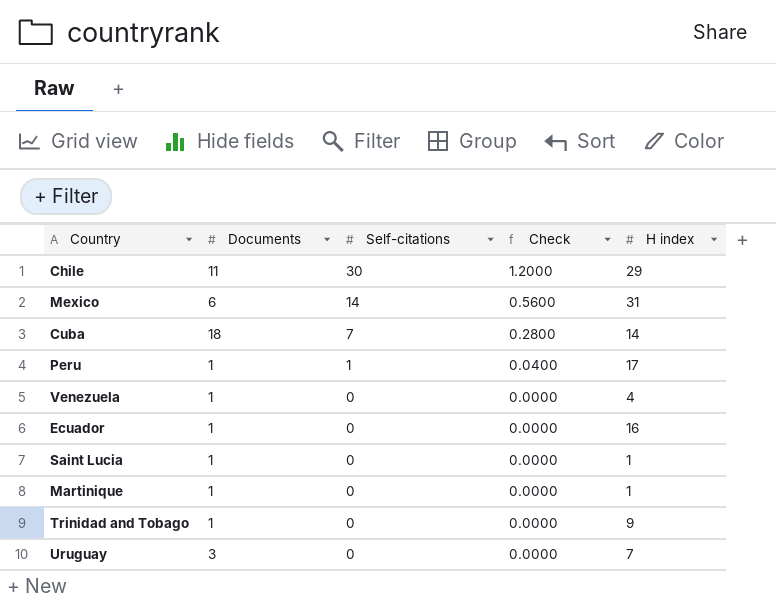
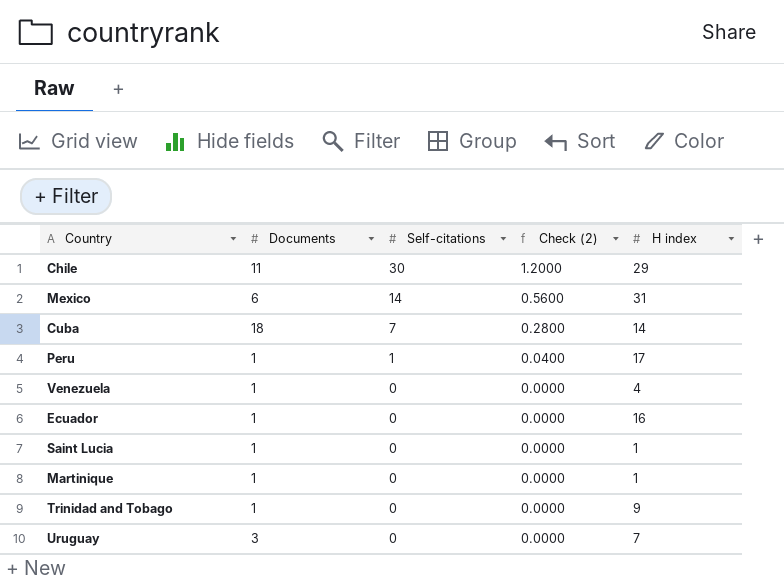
column name: Check -> Check (2)

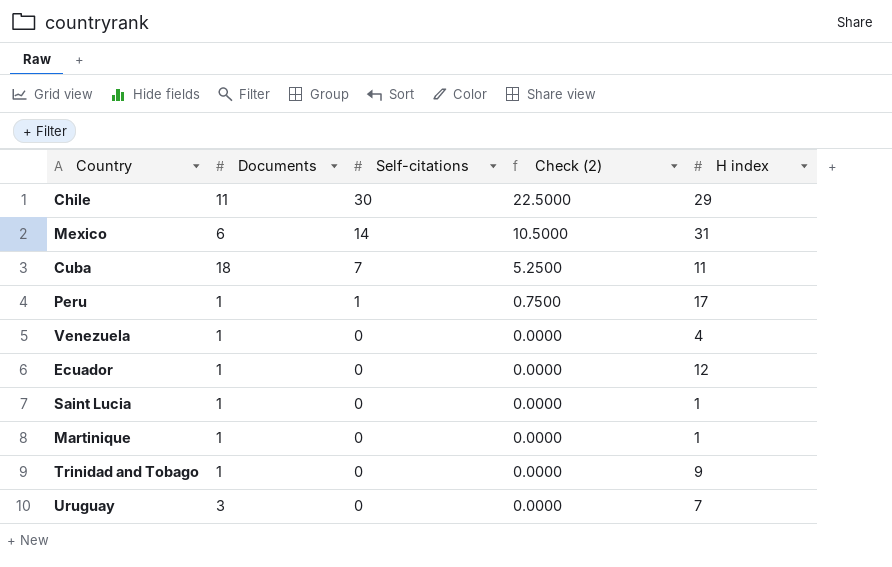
column Check (2) | formula: [Self-citations] * 0.04 -> [Self-citations] * 0.75
Cuba | H index: 14 -> 11
Ecuador | H index: 16 -> 12

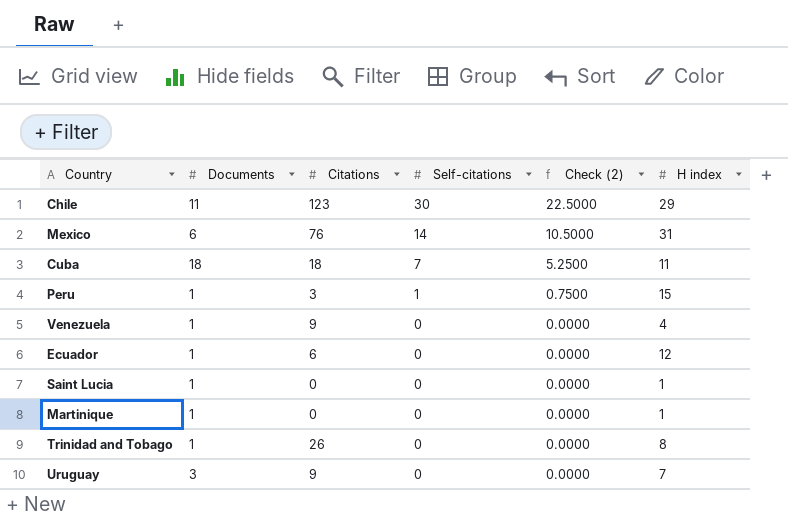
column Citations | position: none -> 3
Peru | H index: 17 -> 15
Trinidad and Tobago | H index: 9 -> 8

